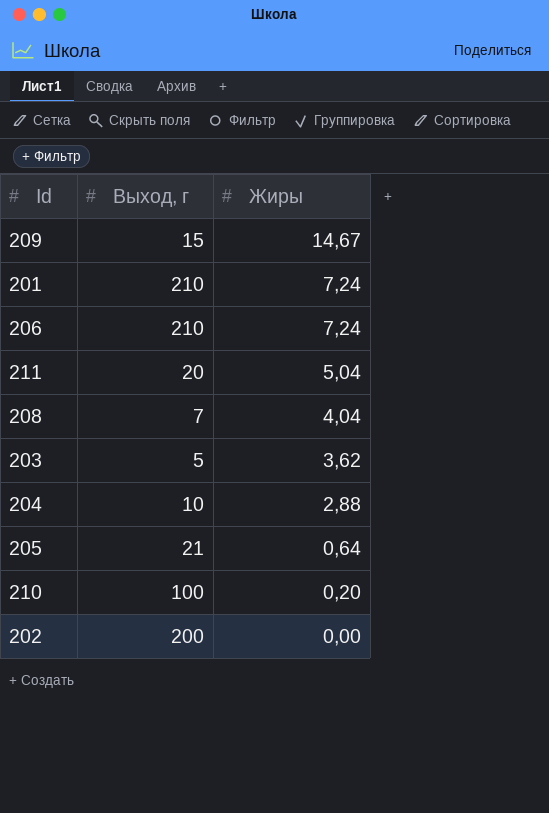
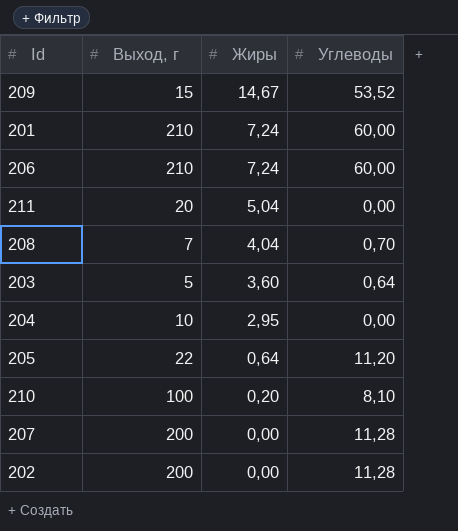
column Углеводы | position: none -> 4
203 | Жиры: 3,62 -> 3,60
204 | Жиры: 2,88 -> 2,95
205 | Выход, г: 21 -> 22
row 207: none -> 200 | 0,00 | 11,28

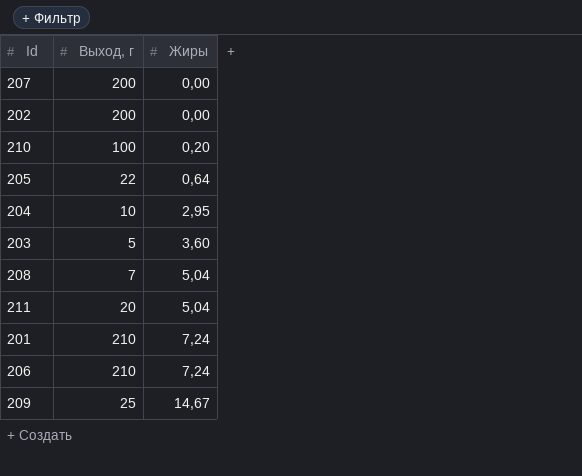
row order: Жиры descending -> Жиры ascending
column Углеводы | position: 4 -> none
208 | Жиры: 4,04 -> 5,04
209 | Выход, г: 15 -> 25

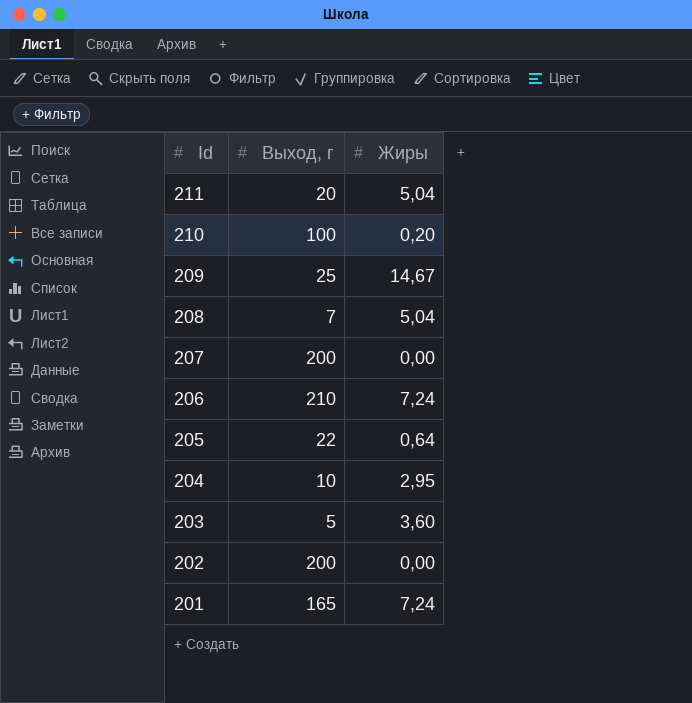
row order: Жиры ascending -> Id descending
201 | Выход, г: 210 -> 165

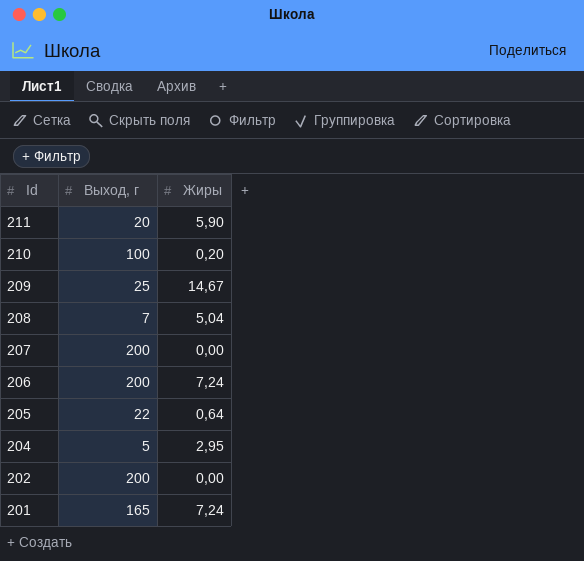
row 203: 5 | 3,60 -> none
211 | Жиры: 5,04 -> 5,90
206 | Выход, г: 210 -> 200
204 | Выход, г: 10 -> 5

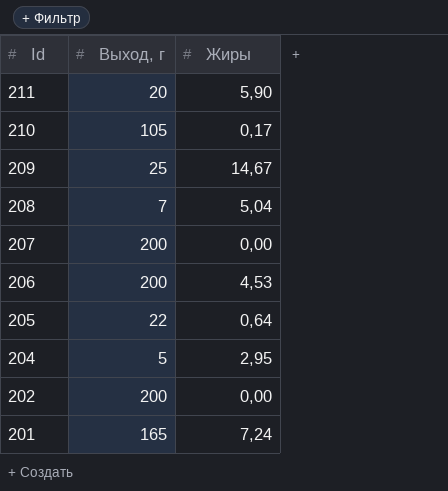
210 | Выход, г: 100 -> 105
210 | Жиры: 0,20 -> 0,17
206 | Жиры: 7,24 -> 4,53

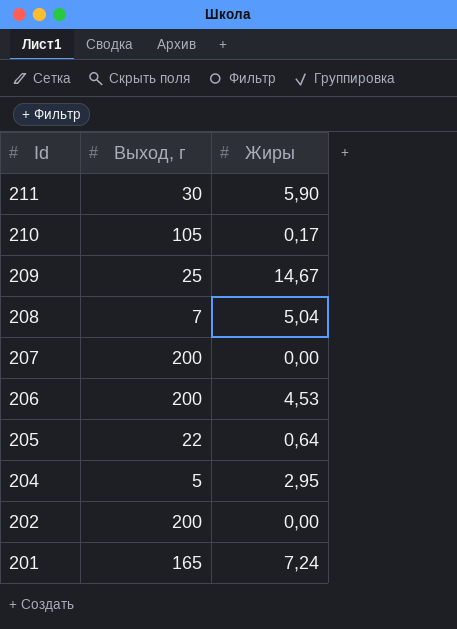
211 | Выход, г: 20 -> 30

